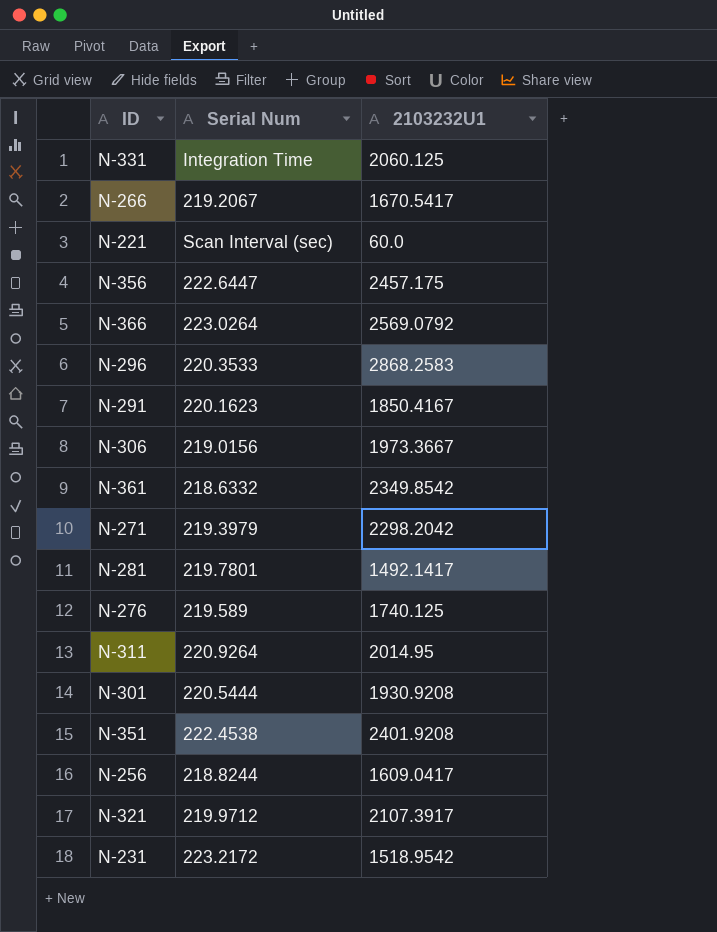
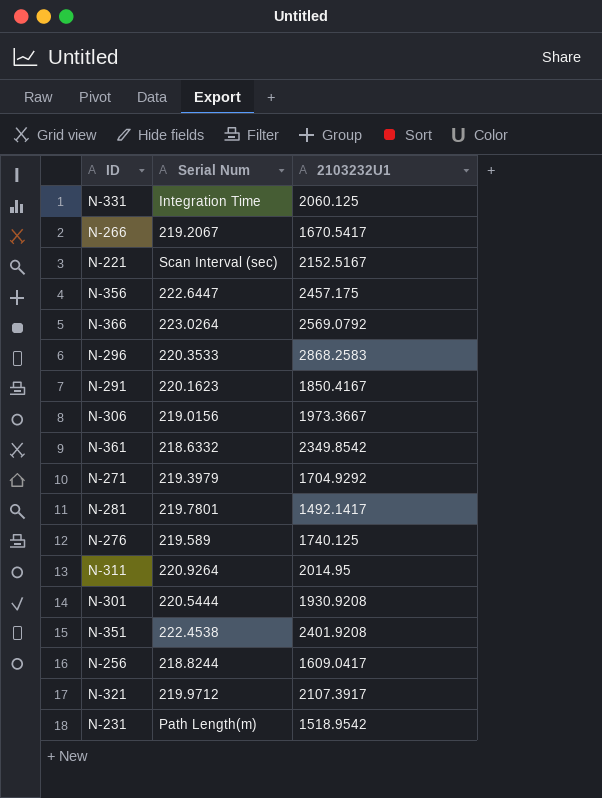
N-221 | 2103232U1: 60.0 -> 2152.5167
N-271 | 2103232U1: 2298.2042 -> 1704.9292
N-231 | Serial Num: 223.2172 -> Path Length(m)

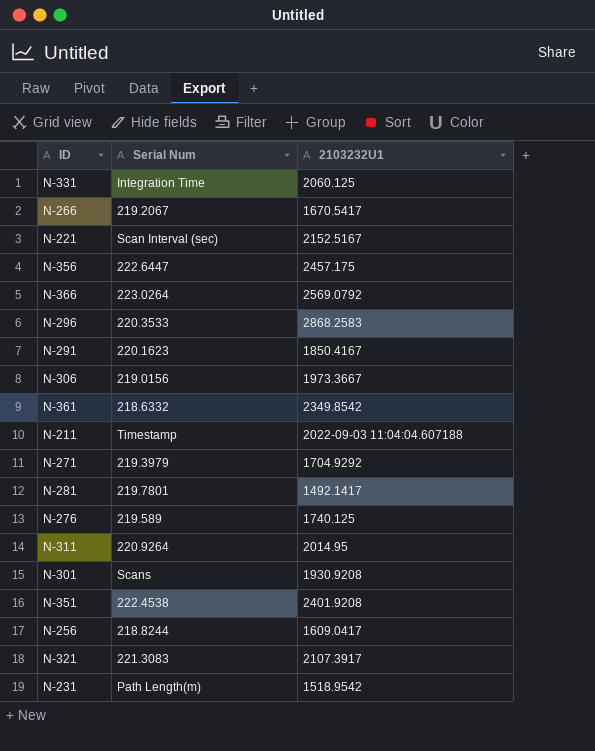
row N-211: none -> Timestamp | 2022-09-03 11:04:04.607188
N-301 | Serial Num: 220.5444 -> Scans
N-321 | Serial Num: 219.9712 -> 221.3083

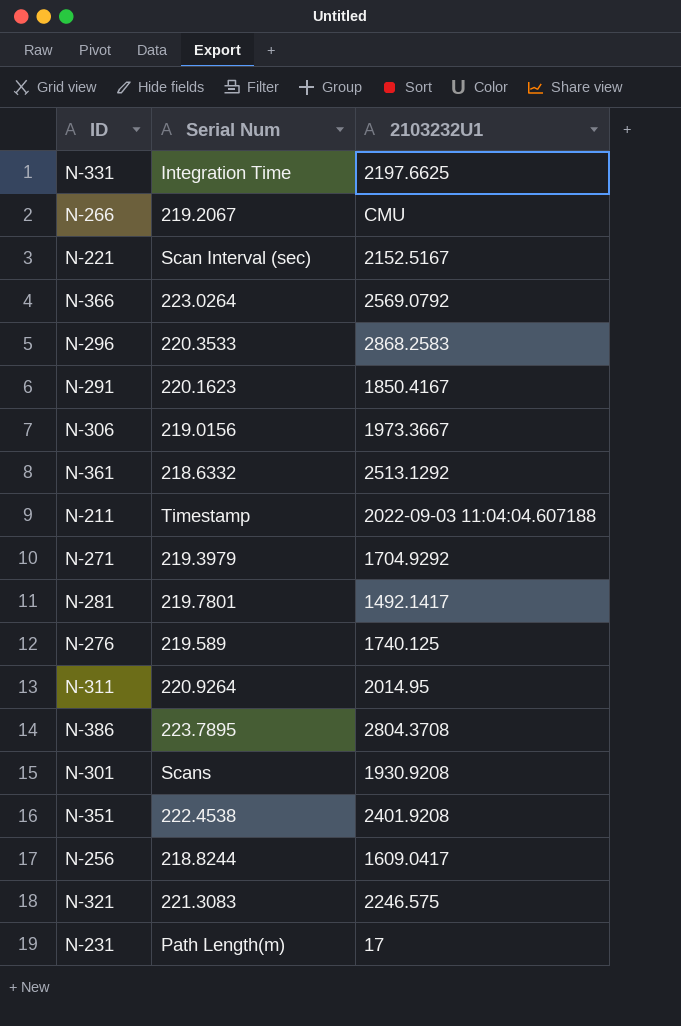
row N-356: 222.6447 | 2457.175 -> none
N-331 | 2103232U1: 2060.125 -> 2197.6625
N-266 | 2103232U1: 1670.5417 -> CMU
N-361 | 2103232U1: 2349.8542 -> 2513.1292
row N-386: none -> 223.7895 | 2804.3708
N-321 | 2103232U1: 2107.3917 -> 2246.575
N-231 | 2103232U1: 1518.9542 -> 17

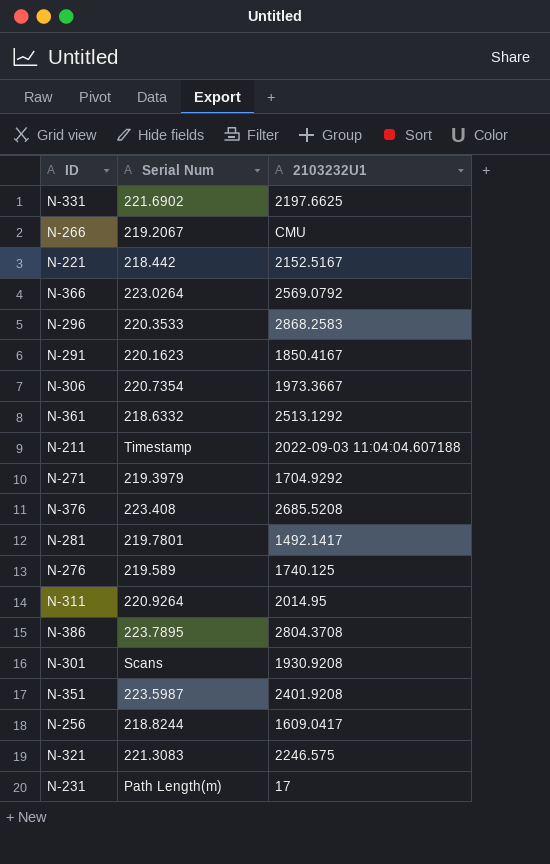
N-331 | Serial Num: Integration Time -> 221.6902
N-221 | Serial Num: Scan Interval (sec) -> 218.442
N-306 | Serial Num: 219.0156 -> 220.7354
row N-376: none -> 223.408 | 2685.5208
N-351 | Serial Num: 222.4538 -> 223.5987

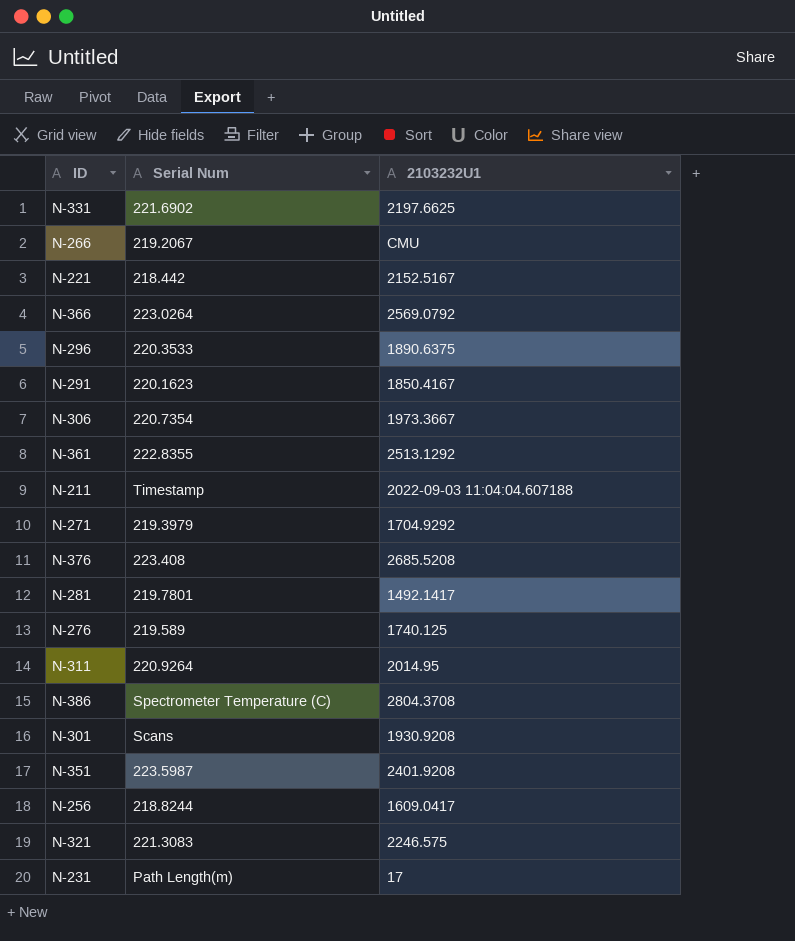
N-296 | 2103232U1: 2868.2583 -> 1890.6375
N-361 | Serial Num: 218.6332 -> 222.8355
N-386 | Serial Num: 223.7895 -> Spectrometer Temperature (C)

